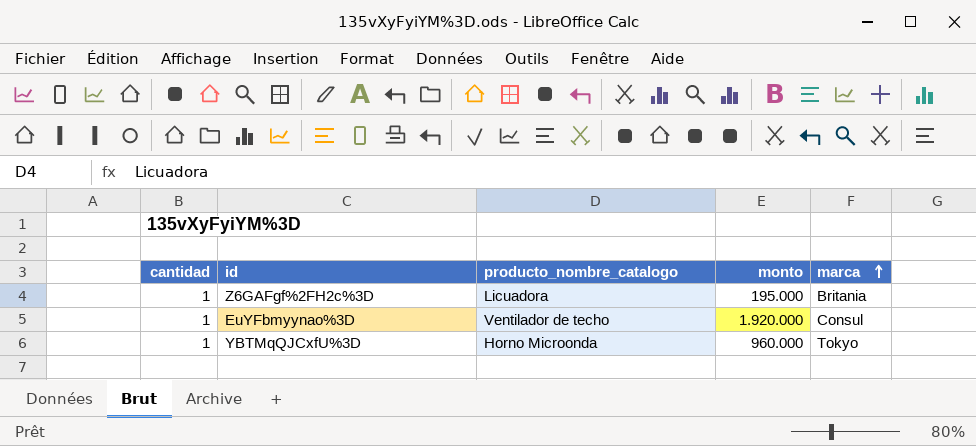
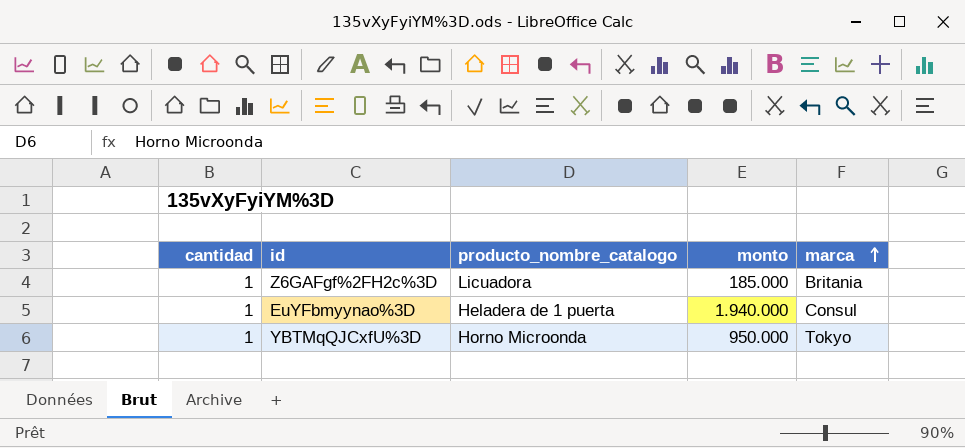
Z6GAFgf%2FH2c%3D | monto: 195.000 -> 185.000
EuYFbmyynao%3D | producto_nombre_catalogo: Ventilador de techo -> Heladera de 1 puerta
EuYFbmyynao%3D | monto: 1.920.000 -> 1.940.000
YBTMqQJCxfU%3D | monto: 960.000 -> 950.000

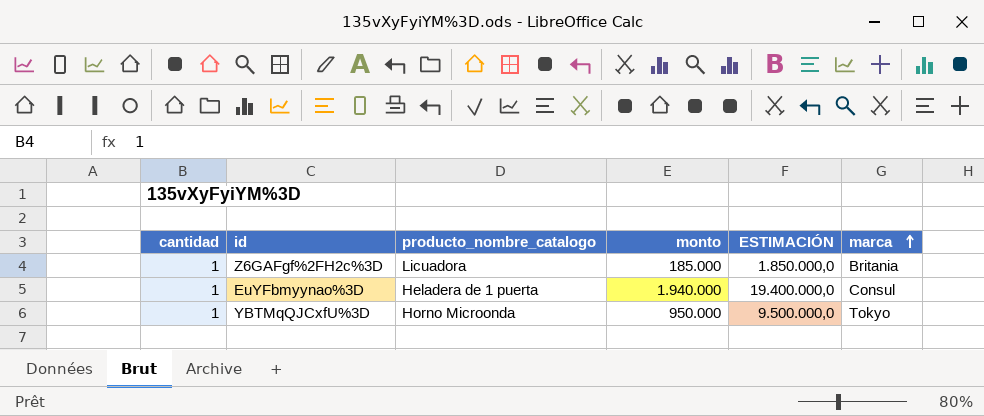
column ESTIMACIÓN | formula: none -> [monto] * 10

